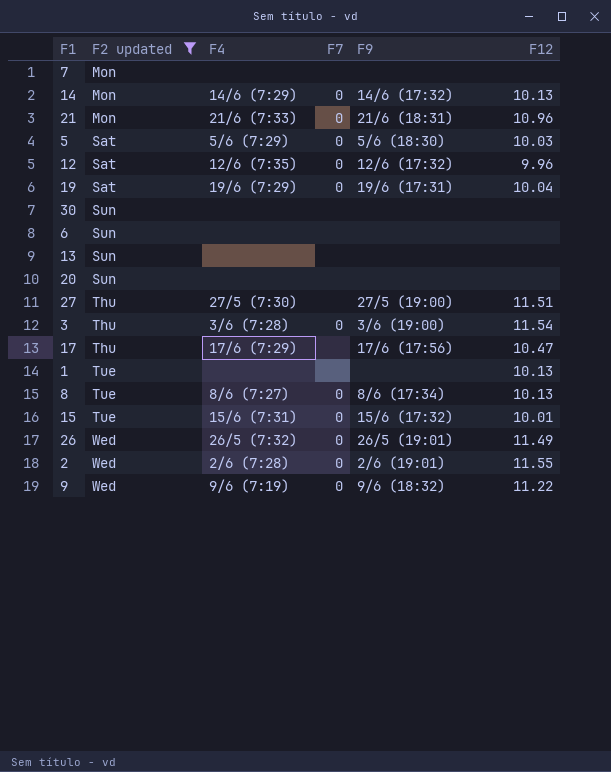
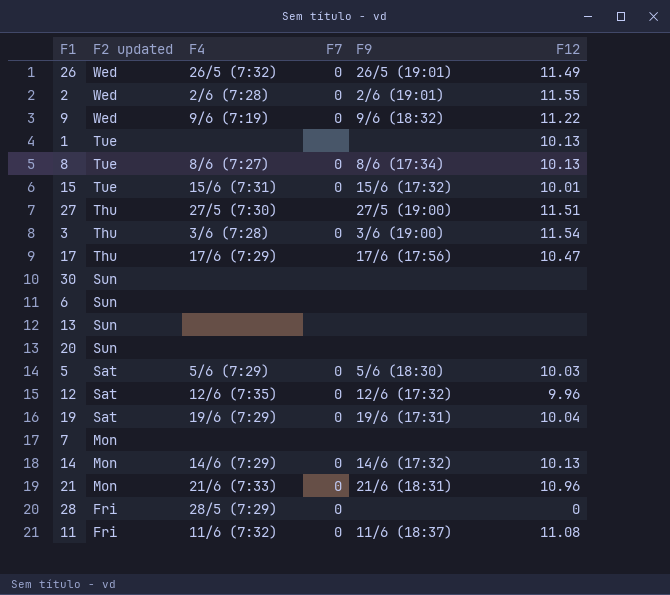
filter: F2 updated != Fri -> none
row order: F2 updated ascending -> F2 updated descending

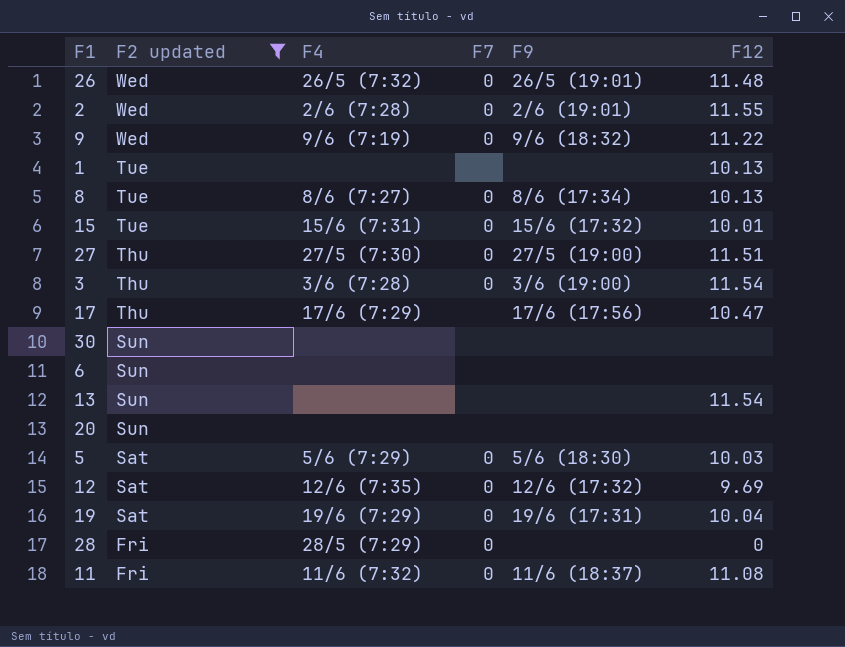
filter: none -> F2 updated != Mon
26 | F12: 11.49 -> 11.48
27 | F7: none -> 0
13 | F12: none -> 11.54
12 | F12: 9.96 -> 9.69

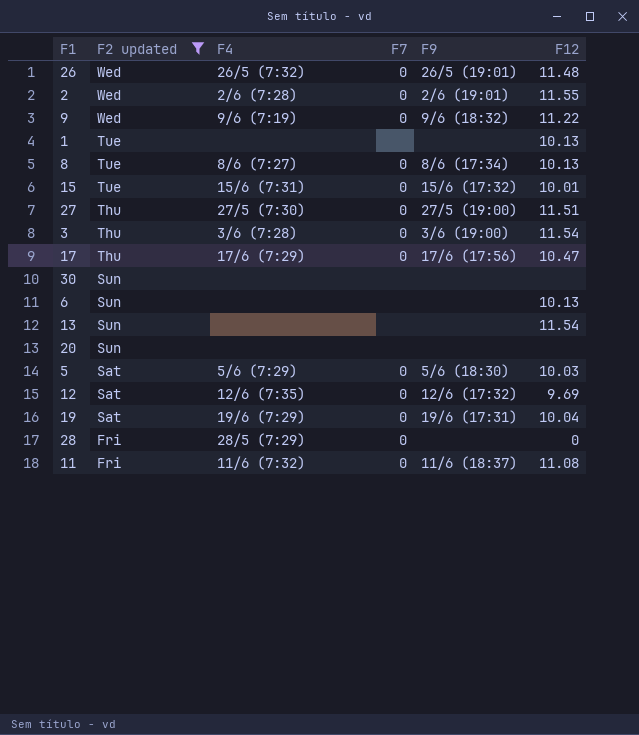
17 | F7: none -> 0
6 | F12: none -> 10.13

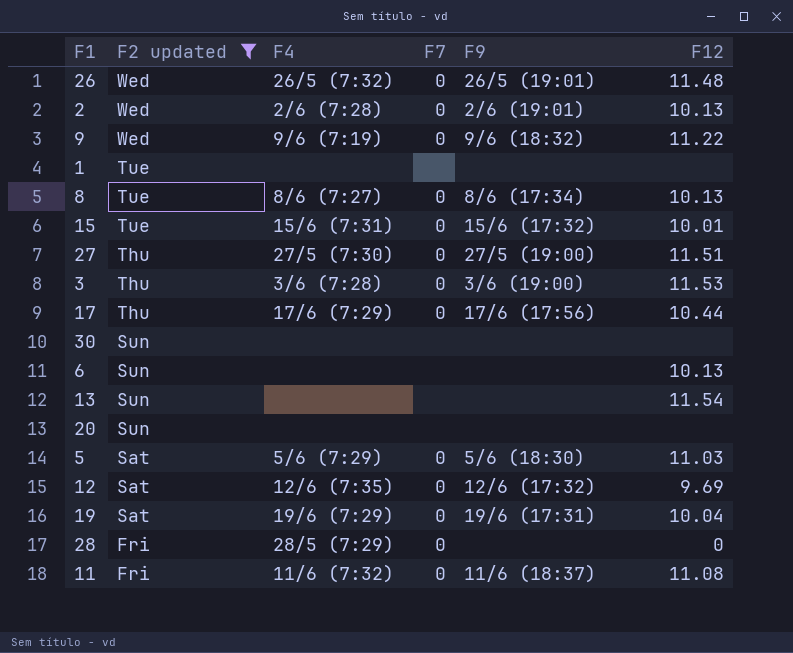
2 | F12: 11.55 -> 10.13
1 | F12: 10.13 -> none
3 | F12: 11.54 -> 11.53
17 | F12: 10.47 -> 10.44
5 | F12: 10.03 -> 11.03

